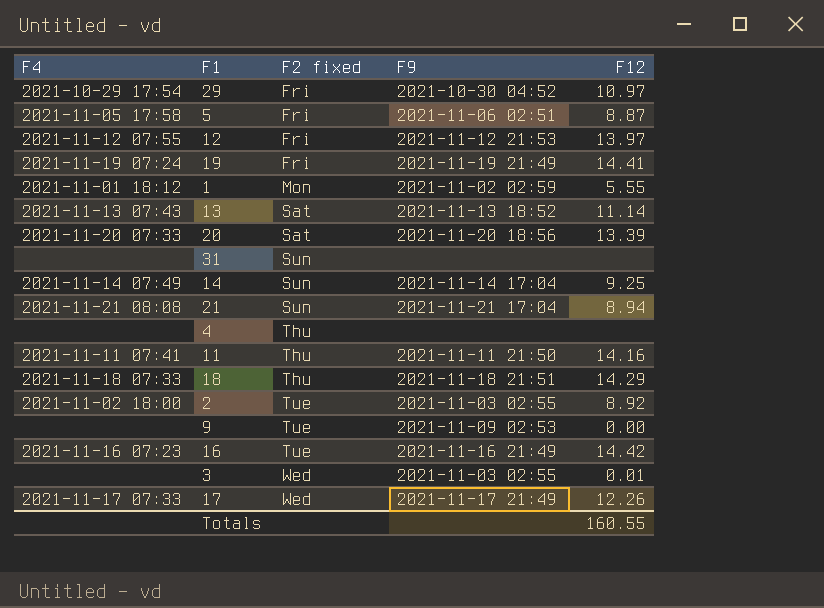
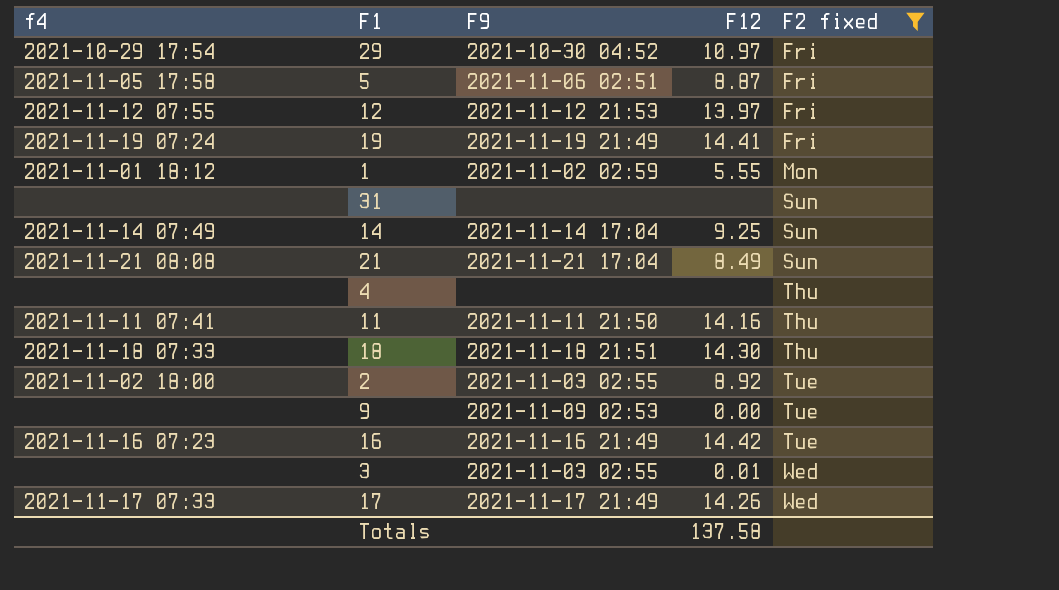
filter: none -> F2 fixed != Sat
column name: F4 -> f4
column F2 fixed | position: 3 -> 5
21 | F12: 8.94 -> 8.49
18 | F12: 14.29 -> 14.30
17 | F12: 12.26 -> 14.26
Totals | F12: 160.55 -> 137.58

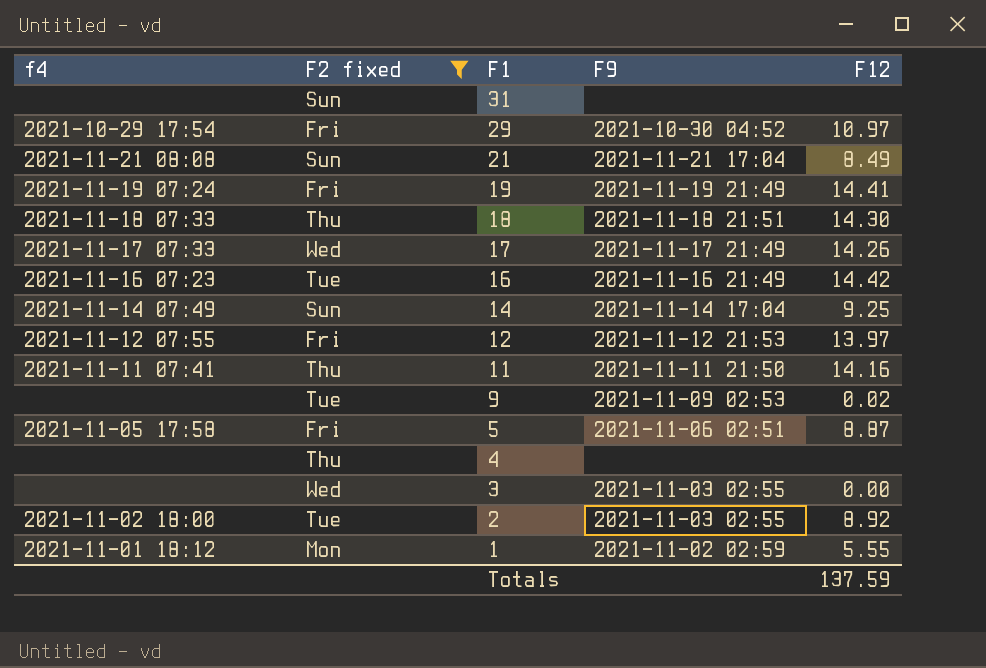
row order: F2 fixed ascending -> F1 descending
column F2 fixed | position: 5 -> 2
9 | F12: 0.00 -> 0.02
3 | F12: 0.01 -> 0.00
Totals | F12: 137.58 -> 137.59

